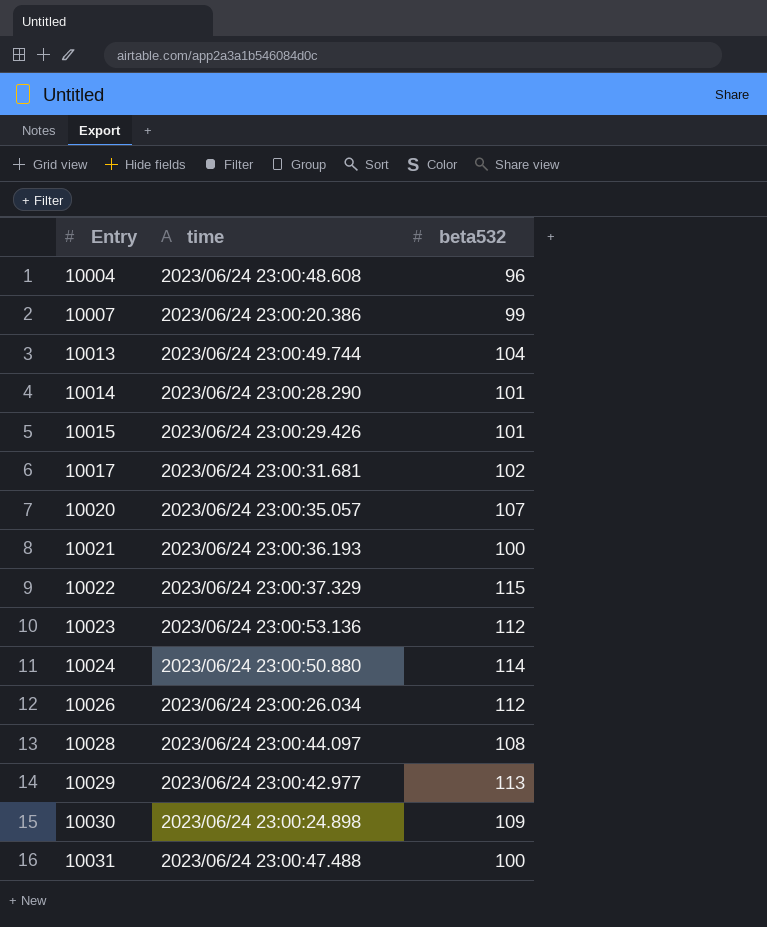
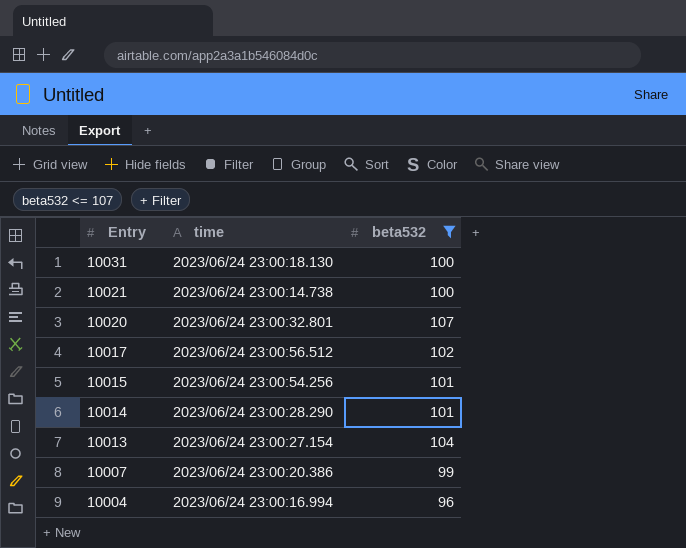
filter: none -> beta532 <= 107
row order: Entry ascending -> Entry descending
10031 | time: 2023/06/24 23:00:47.488 -> 2023/06/24 23:00:18.130
10021 | time: 2023/06/24 23:00:36.193 -> 2023/06/24 23:00:14.738
10020 | time: 2023/06/24 23:00:35.057 -> 2023/06/24 23:00:32.801
10017 | time: 2023/06/24 23:00:31.681 -> 2023/06/24 23:00:56.512
10015 | time: 2023/06/24 23:00:29.426 -> 2023/06/24 23:00:54.256
10013 | time: 2023/06/24 23:00:49.744 -> 2023/06/24 23:00:27.154
10004 | time: 2023/06/24 23:00:48.608 -> 2023/06/24 23:00:16.994

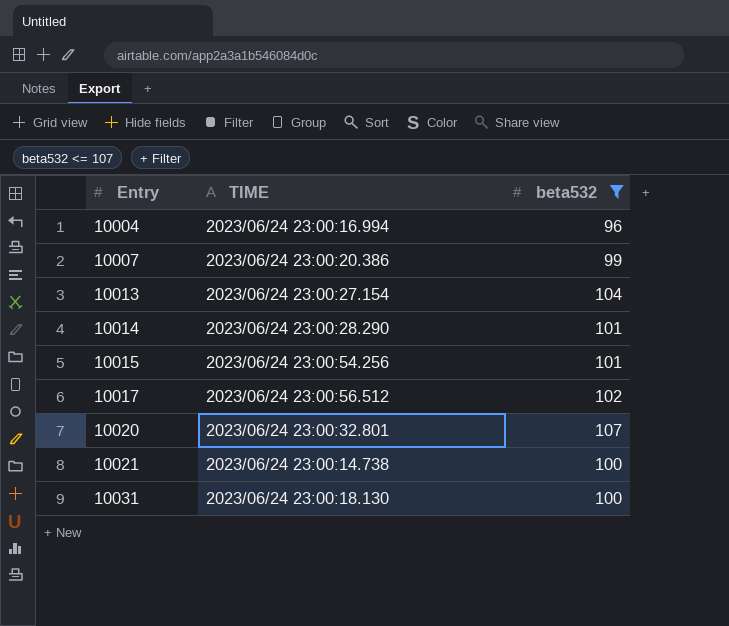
row order: Entry descending -> Entry ascending
column name: time -> TIME

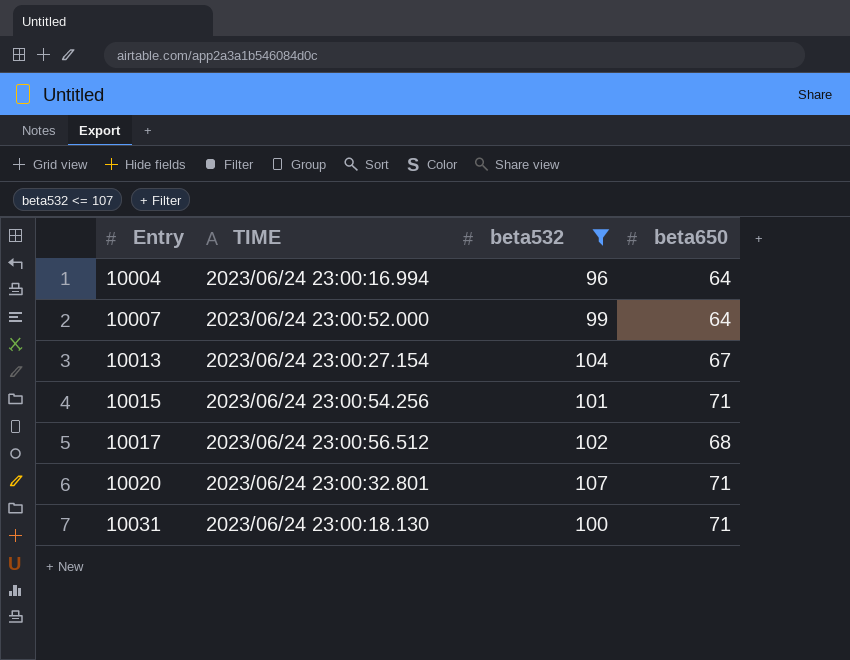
column beta650 | position: none -> 4
row 10014: 2023/06/24 23:00:28.290 | 101 -> none
row 10021: 2023/06/24 23:00:14.738 | 100 -> none
10007 | TIME: 2023/06/24 23:00:20.386 -> 2023/06/24 23:00:52.000

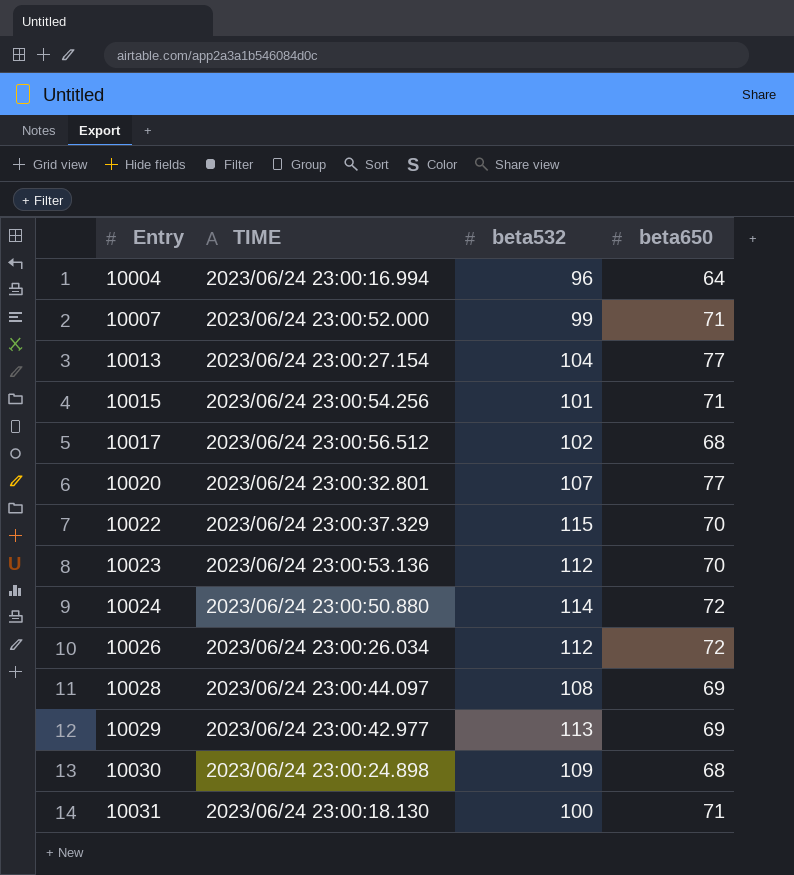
filter: beta532 <= 107 -> none
10007 | beta650: 64 -> 71
10013 | beta650: 67 -> 77
10020 | beta650: 71 -> 77

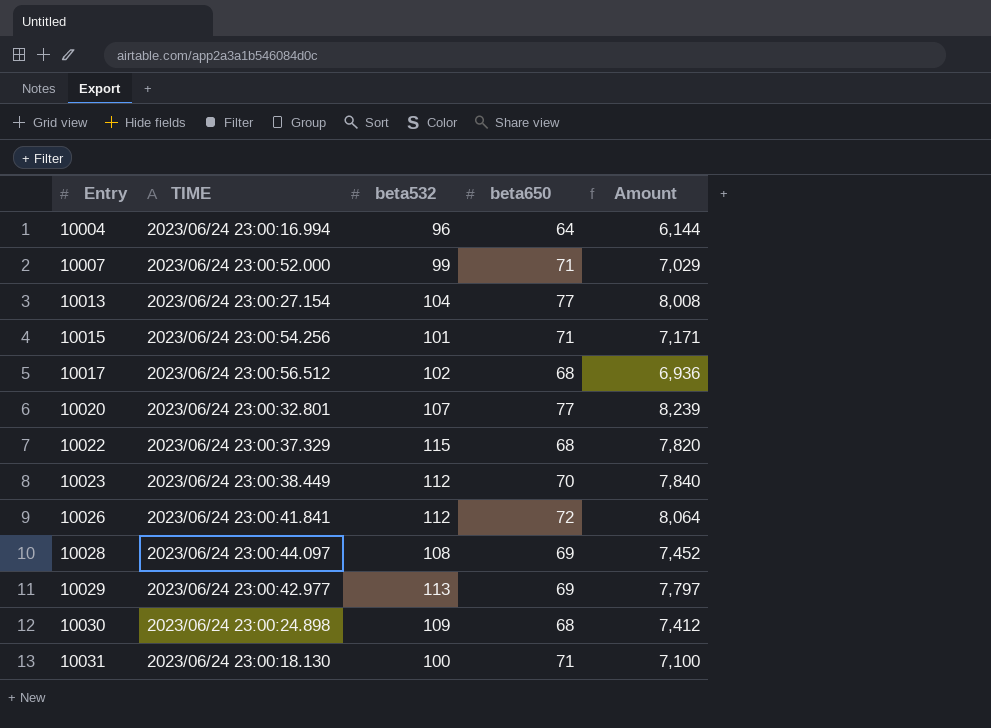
column Amount | formula: none -> [beta532] * [beta650]
row 10024: 2023/06/24 23:00:50.880 | 114 | 72 -> none
10022 | beta650: 70 -> 68
10023 | TIME: 2023/06/24 23:00:53.136 -> 2023/06/24 23:00:38.449
10026 | TIME: 2023/06/24 23:00:26.034 -> 2023/06/24 23:00:41.841

